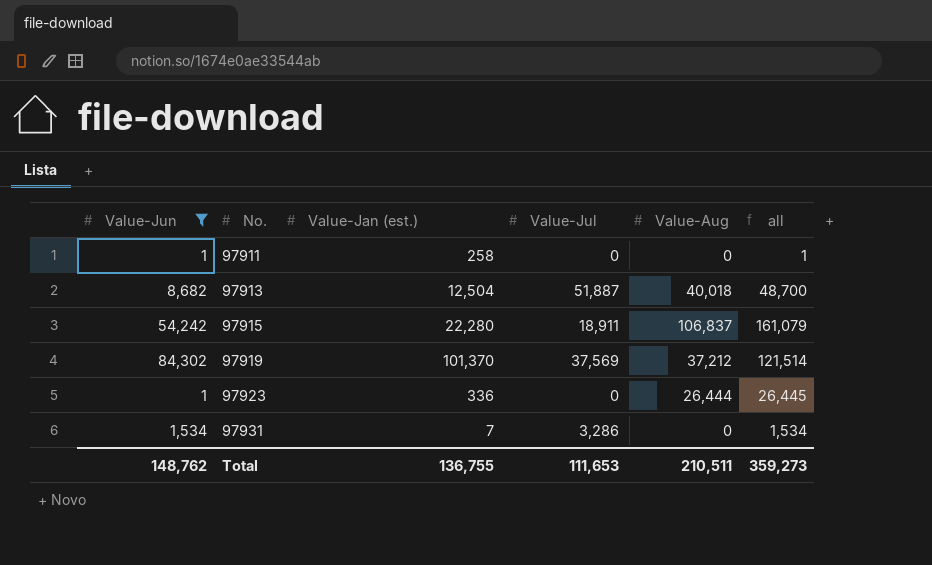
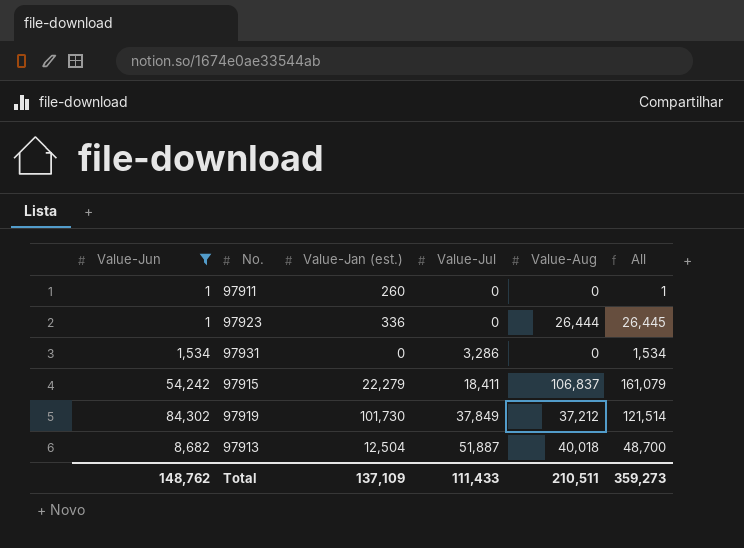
row order: No. ascending -> Value-Jul ascending
column name: all -> All
97911 | Value-Jan (est.): 258 -> 260
97931 | Value-Jan (est.): 7 -> 0
97915 | Value-Jan (est.): 22,280 -> 22,279
97915 | Value-Jul: 18,911 -> 18,411
97919 | Value-Jan (est.): 101,370 -> 101,730
97919 | Value-Jul: 37,569 -> 37,849
Total | Value-Jan (est.): 136,755 -> 137,109
Total | Value-Jul: 111,653 -> 111,433

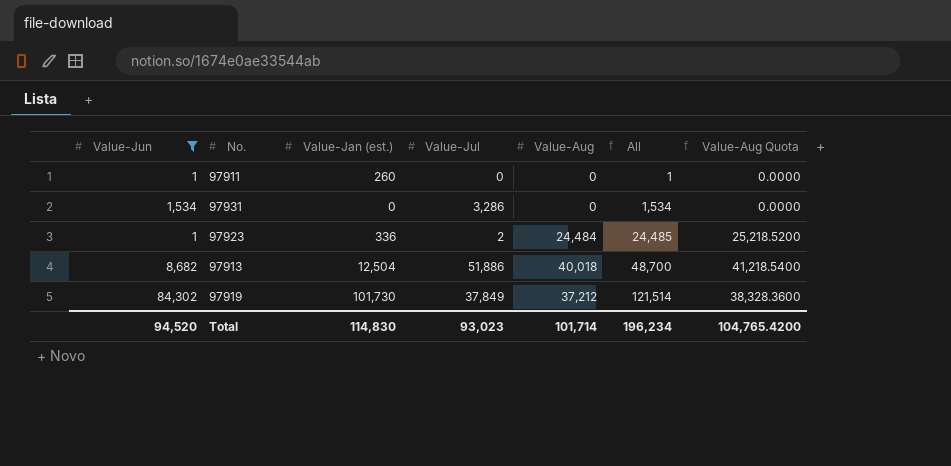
row order: Value-Jul ascending -> All ascending
column Value-Aug Quota | formula: none -> [Value-Aug] * 1.03
row 97915: 54,242 | 22,279 | 18,411 | 106,837 | 161,079 -> none
97923 | Value-Jul: 0 -> 2
97923 | Value-Aug: 26,444 -> 24,484
97923 | All: 26,445 -> 24,485
97913 | Value-Jul: 51,887 -> 51,886
Total | Value-Jun: 148,762 -> 94,520
Total | Value-Jan (est.): 137,109 -> 114,830
Total | Value-Jul: 111,433 -> 93,023
Total | Value-Aug: 210,511 -> 101,714
Total | All: 359,273 -> 196,234

